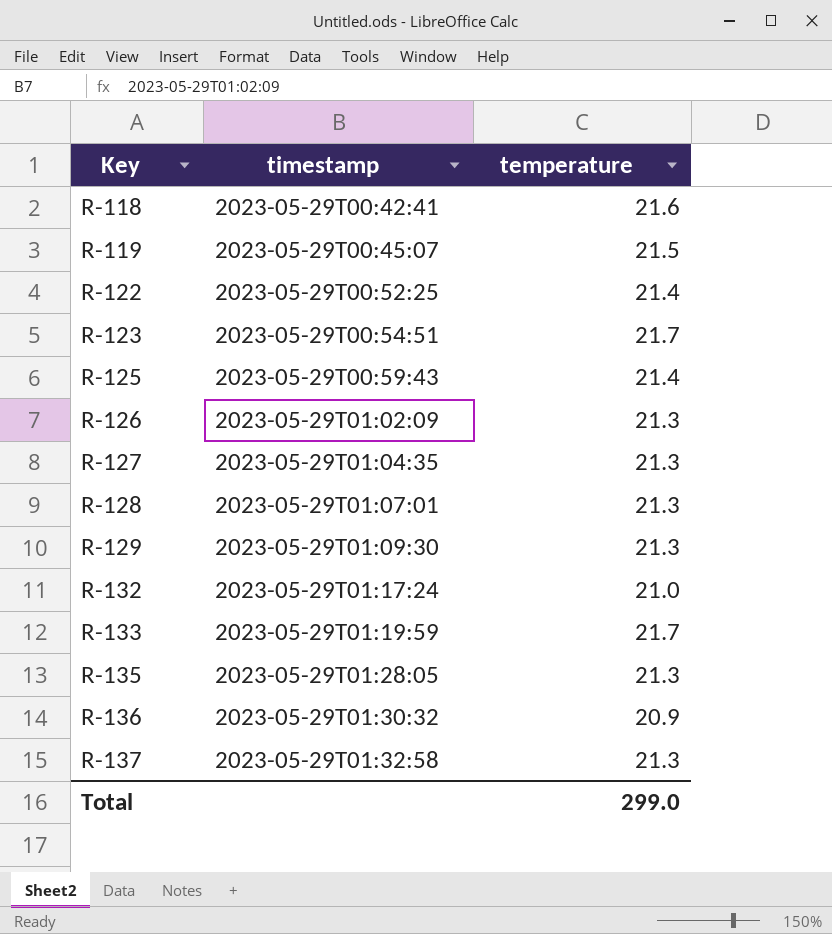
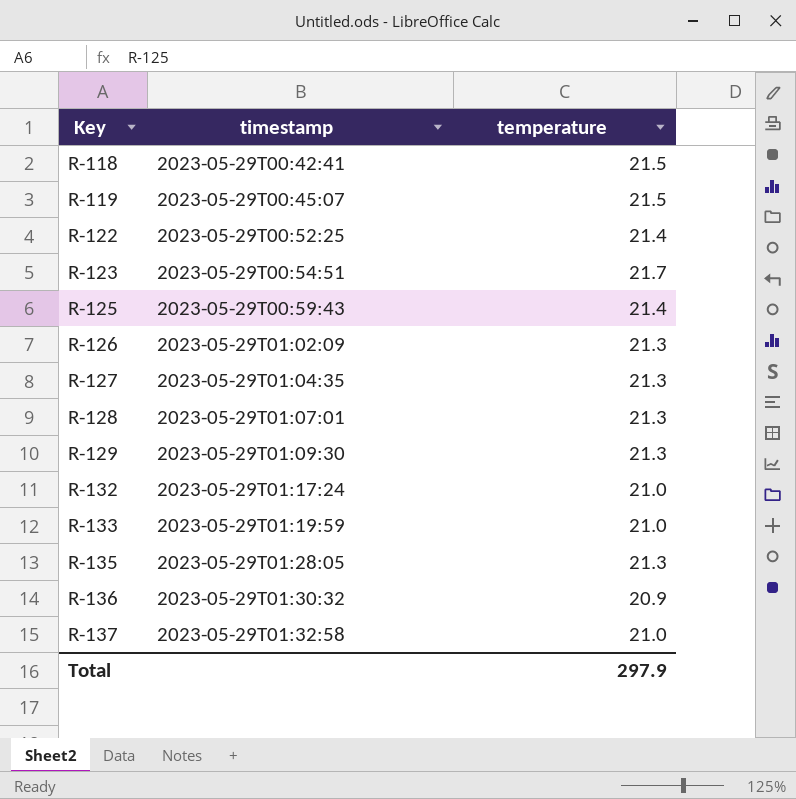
R-118 | temperature: 21.6 -> 21.5
R-133 | temperature: 21.7 -> 21.0
R-137 | temperature: 21.3 -> 21.0
Total | temperature: 299.0 -> 297.9

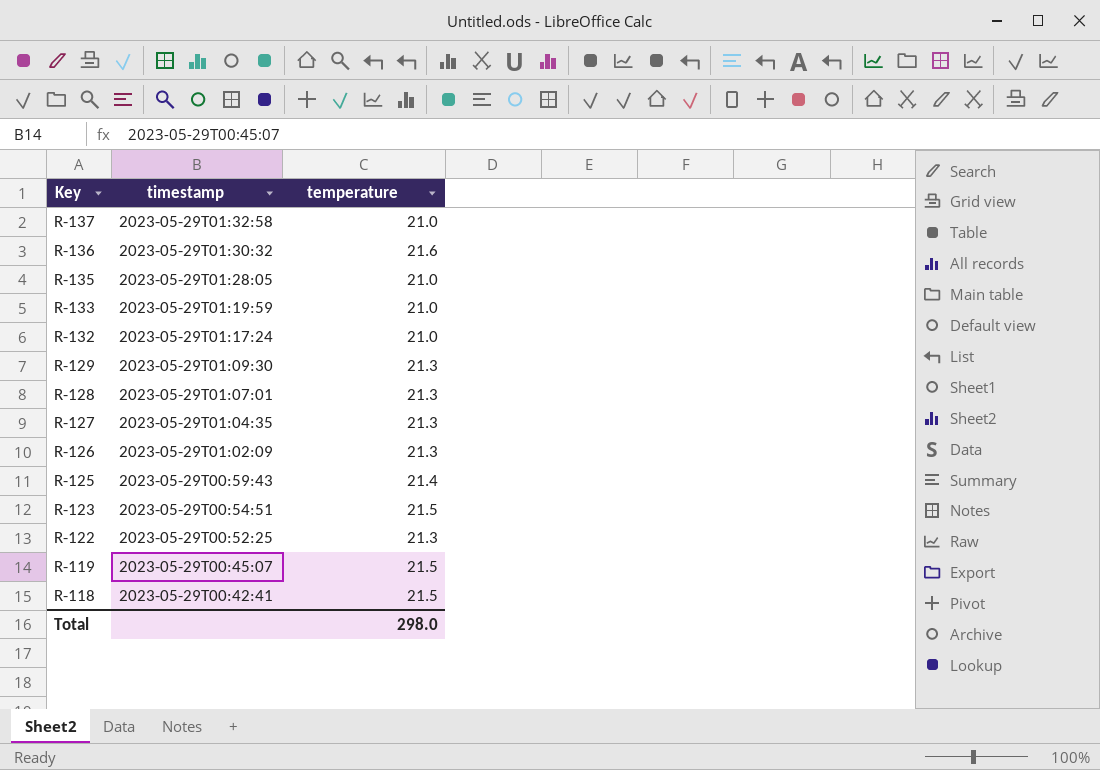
row order: Key ascending -> Key descending
R-136 | temperature: 20.9 -> 21.6
R-135 | temperature: 21.3 -> 21.0
R-123 | temperature: 21.7 -> 21.5
R-122 | temperature: 21.4 -> 21.3
Total | temperature: 297.9 -> 298.0

